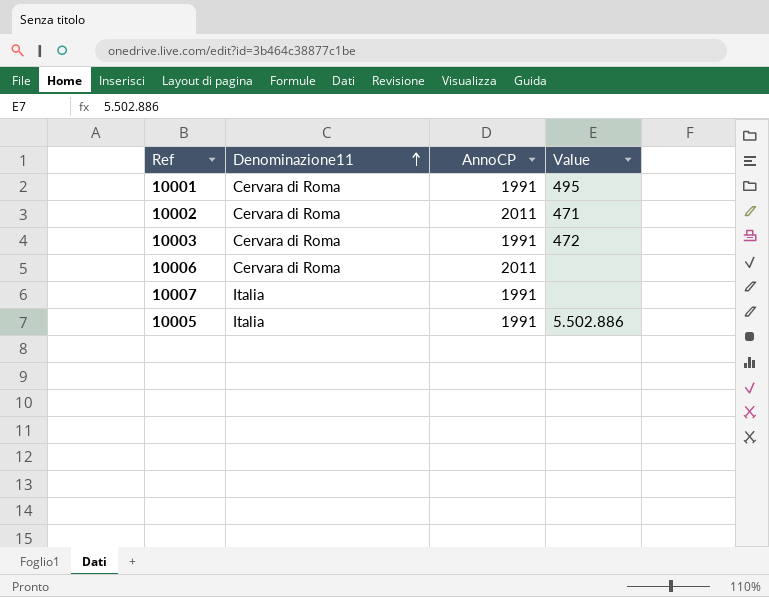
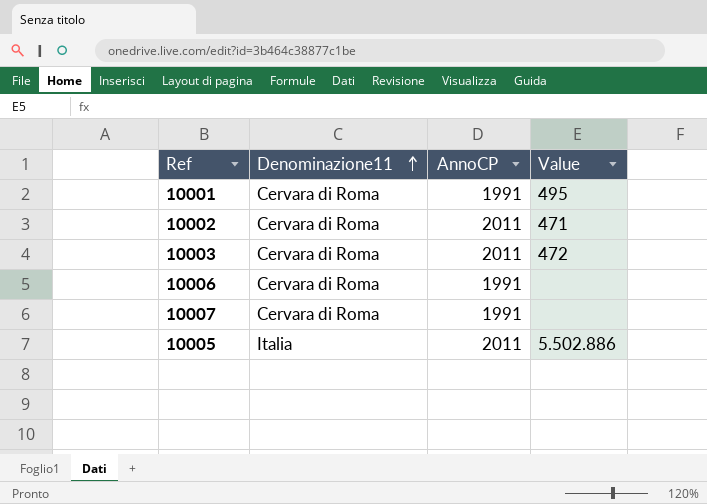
10003 | AnnoCP: 1991 -> 2011
10006 | AnnoCP: 2011 -> 1991
10007 | Denominazione11: Italia -> Cervara di Roma
10005 | AnnoCP: 1991 -> 2011

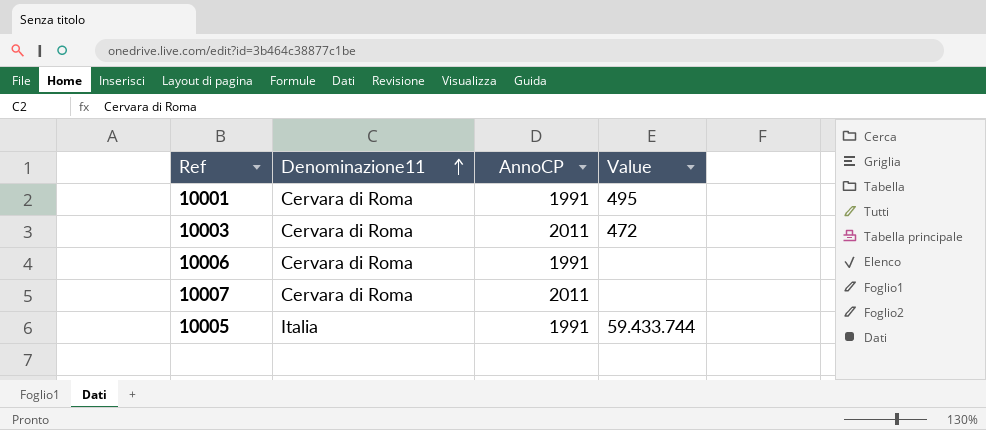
row 10002: Cervara di Roma | 2011 | 471 -> none
10007 | AnnoCP: 1991 -> 2011
10005 | AnnoCP: 2011 -> 1991
10005 | Value: 5.502.886 -> 59.433.744

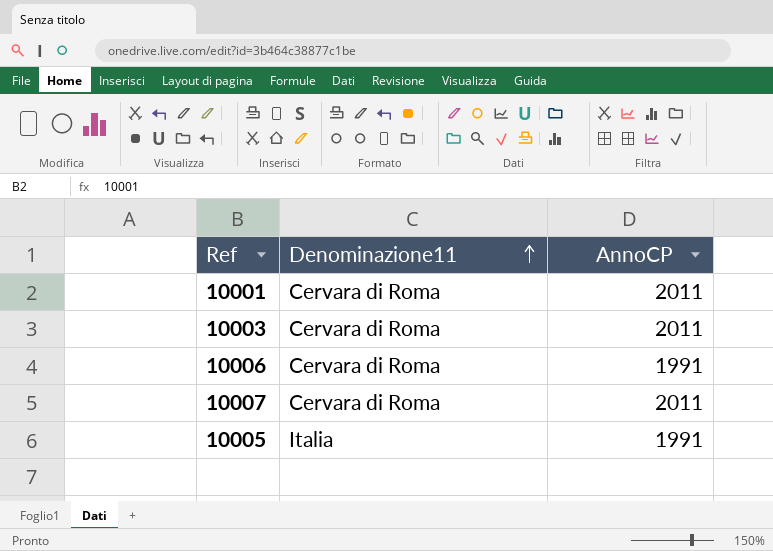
column Value | position: 4 -> none
10001 | AnnoCP: 1991 -> 2011

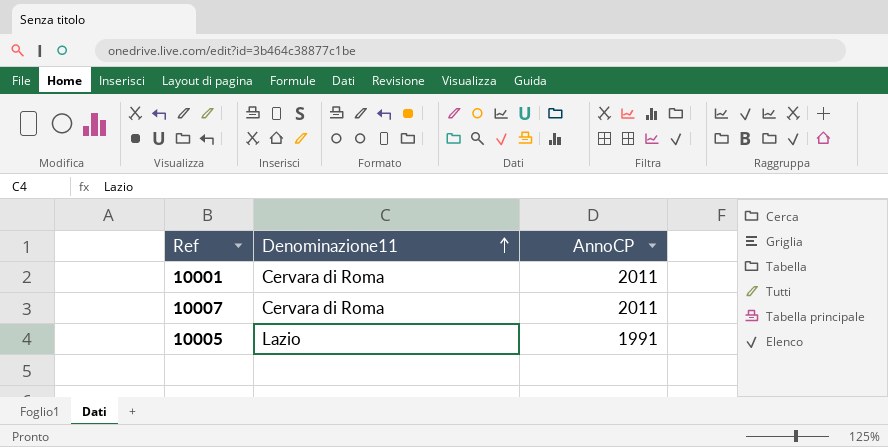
row 10003: Cervara di Roma | 2011 -> none
row 10006: Cervara di Roma | 1991 -> none
10005 | Denominazione11: Italia -> Lazio

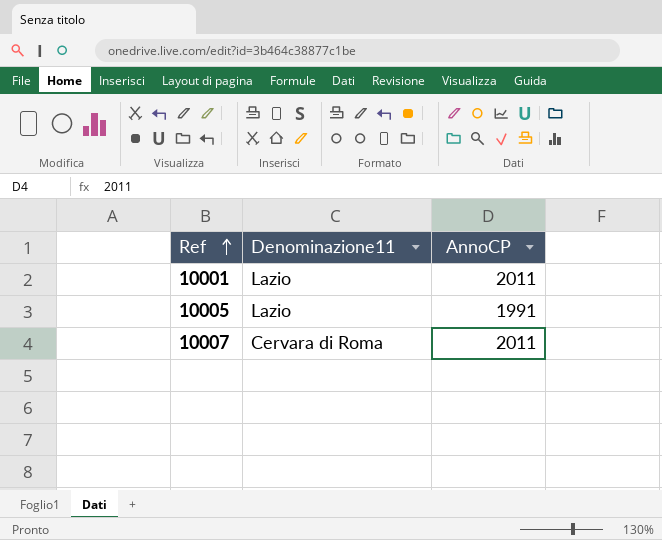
row order: Denominazione11 ascending -> Ref ascending
10001 | Denominazione11: Cervara di Roma -> Lazio

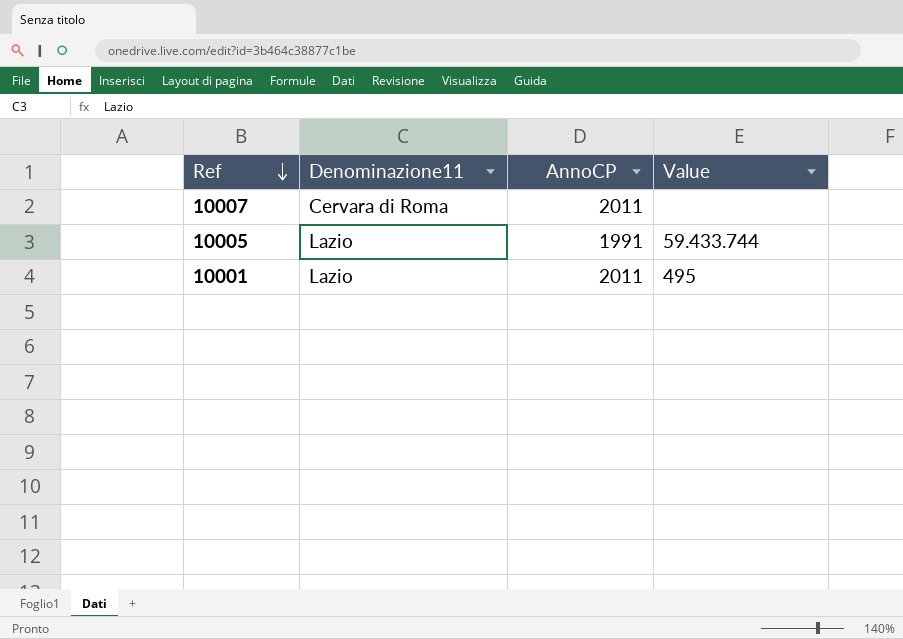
row order: Ref ascending -> Ref descending
column Value | position: none -> 4

